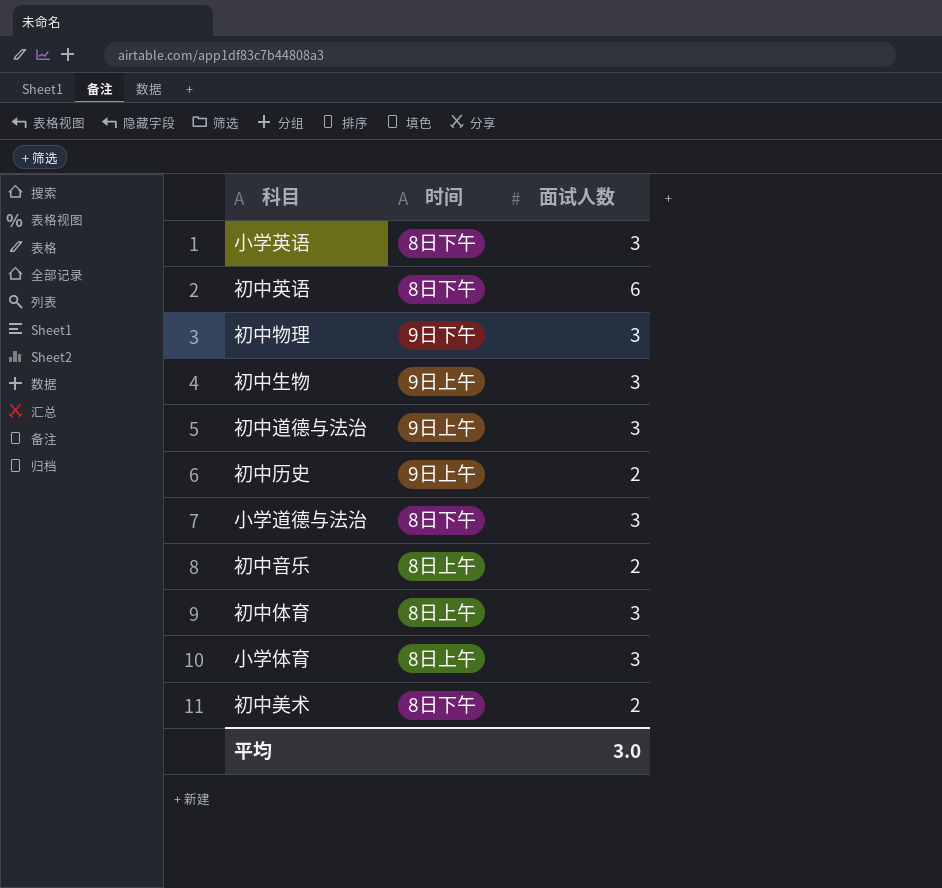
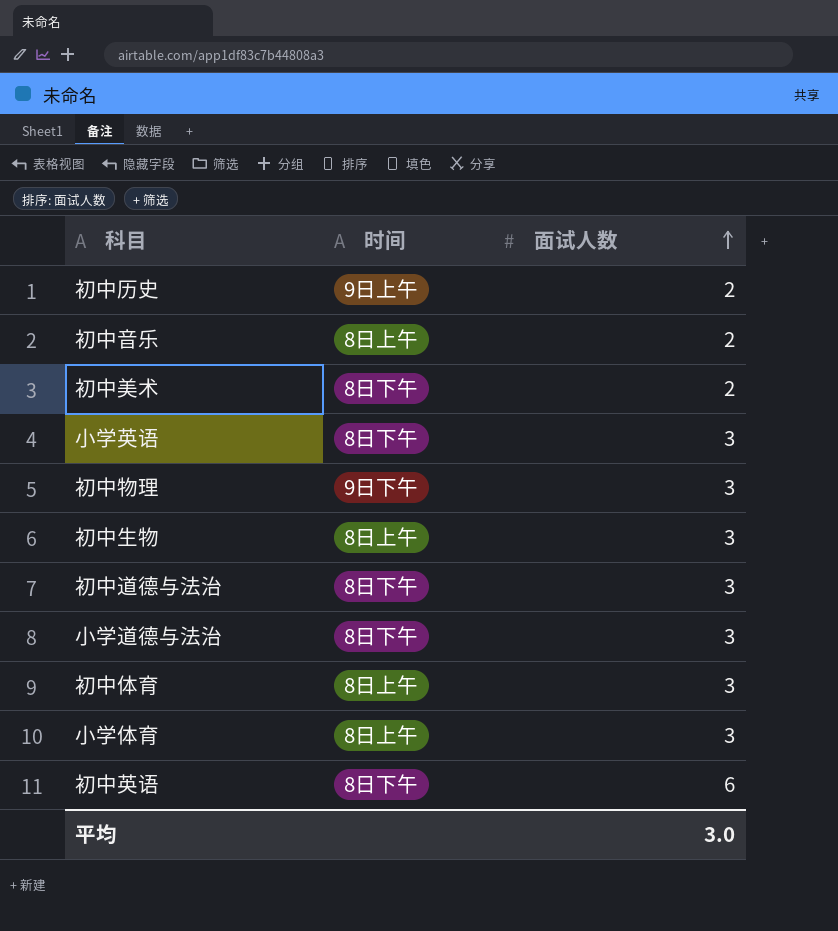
row order: none -> 面试人数 ascending
初中生物 | 时间: 9日上午 -> 8日上午
初中道德与法治 | 时间: 9日上午 -> 8日下午

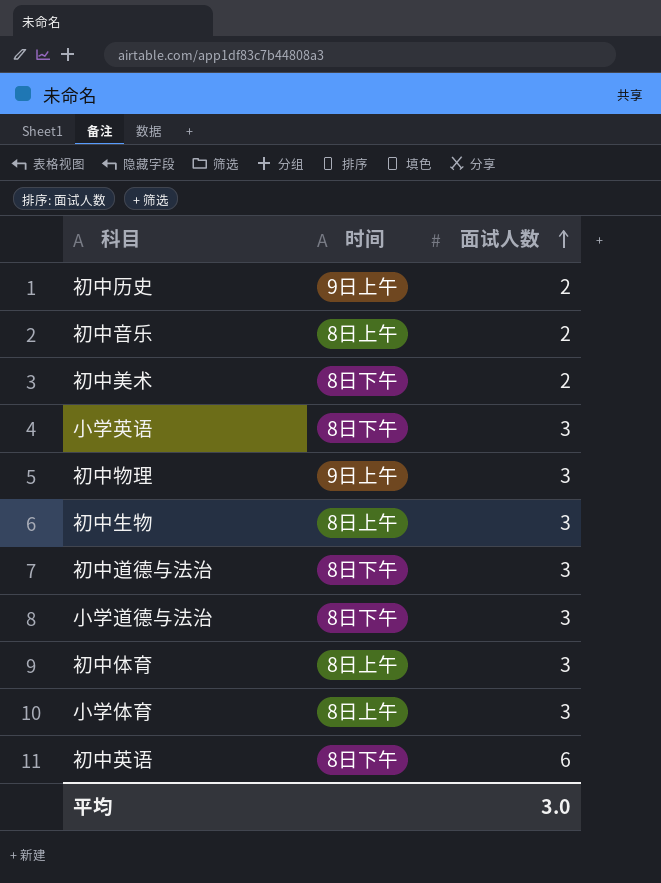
初中物理 | 时间: 9日下午 -> 9日上午

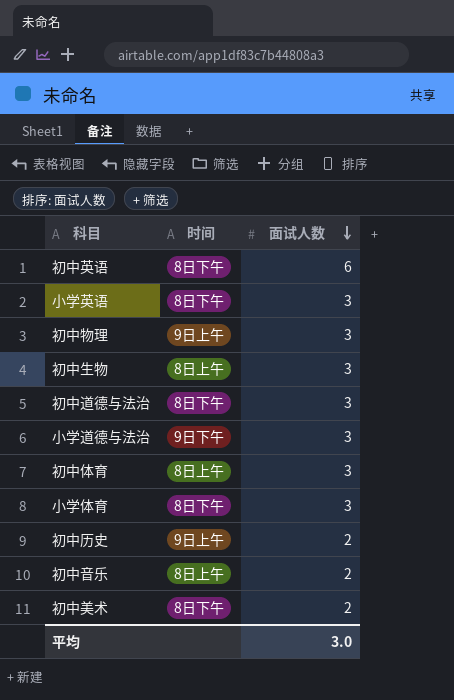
row order: 面试人数 ascending -> 面试人数 descending
小学道德与法治 | 时间: 8日下午 -> 9日下午
小学体育 | 时间: 8日上午 -> 8日下午

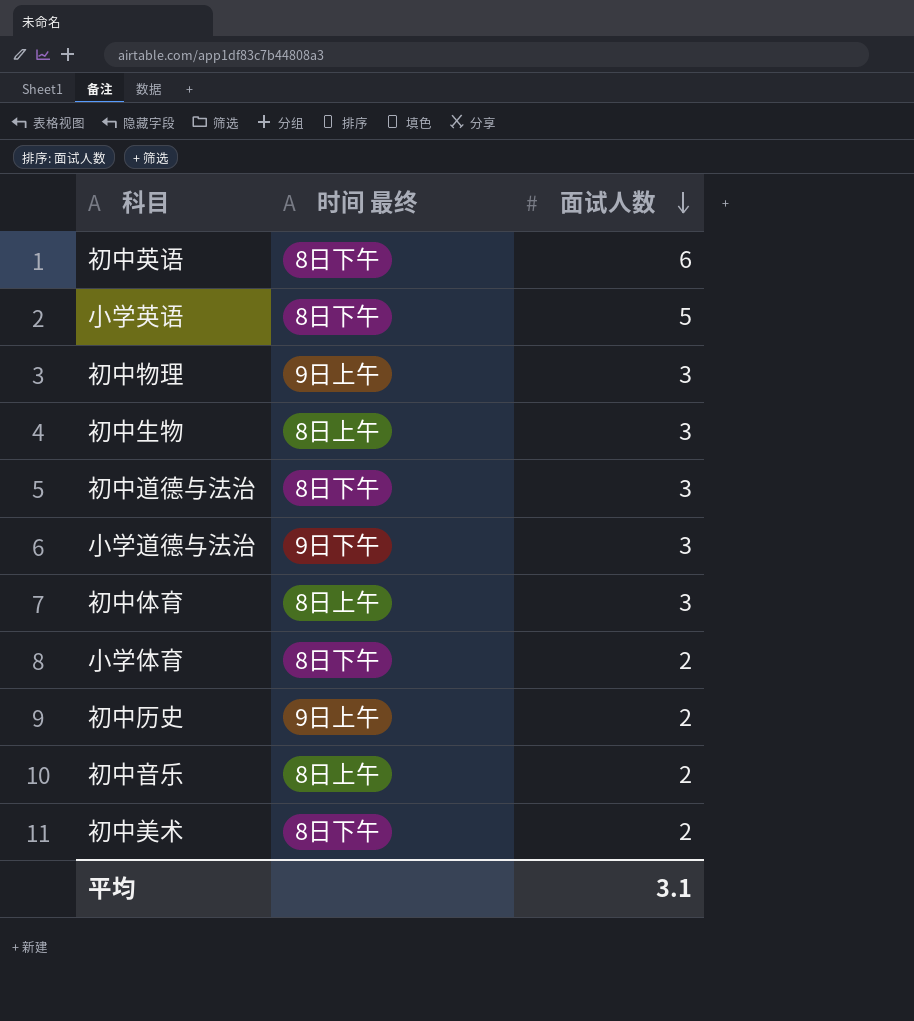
column name: 时间 -> 时间 最终
小学英语 | 面试人数: 3 -> 5
小学体育 | 面试人数: 3 -> 2
平均 | 面试人数: 3.0 -> 3.1

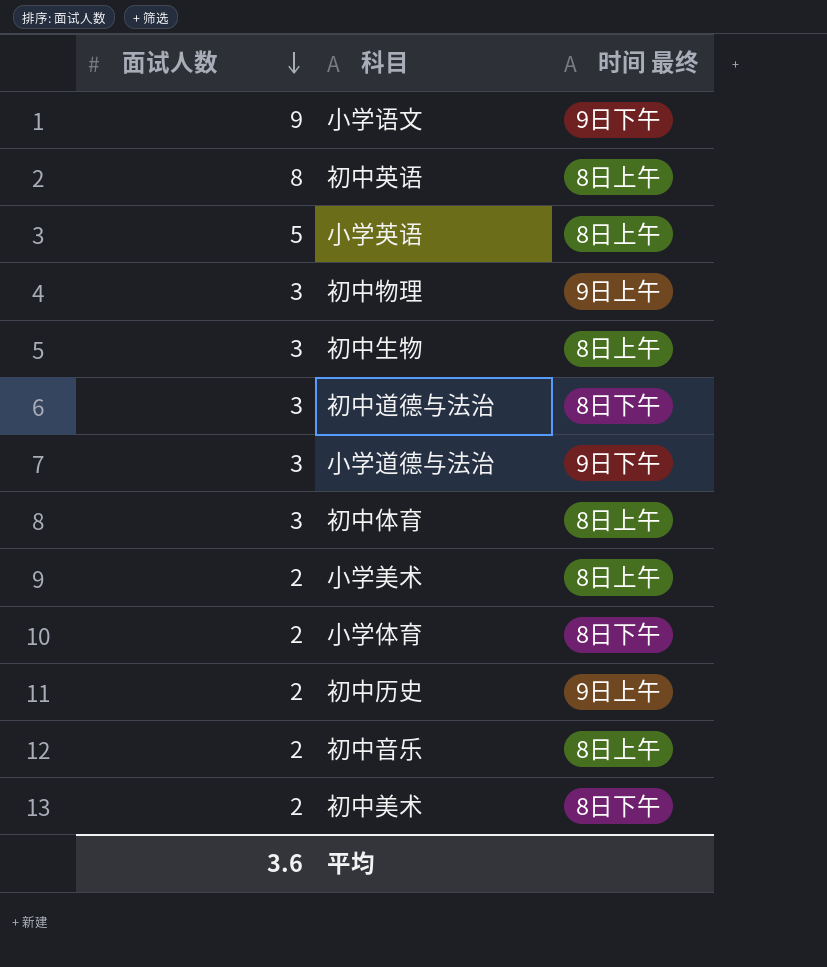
column 面试人数 | position: 3 -> 1
row 小学语文: none -> 9 | 9日下午
初中英语 | 面试人数: 6 -> 8
初中英语 | 时间 最终: 8日下午 -> 8日上午
小学英语 | 时间 最终: 8日下午 -> 8日上午
row 小学美术: none -> 2 | 8日上午
平均 | 面试人数: 3.1 -> 3.6

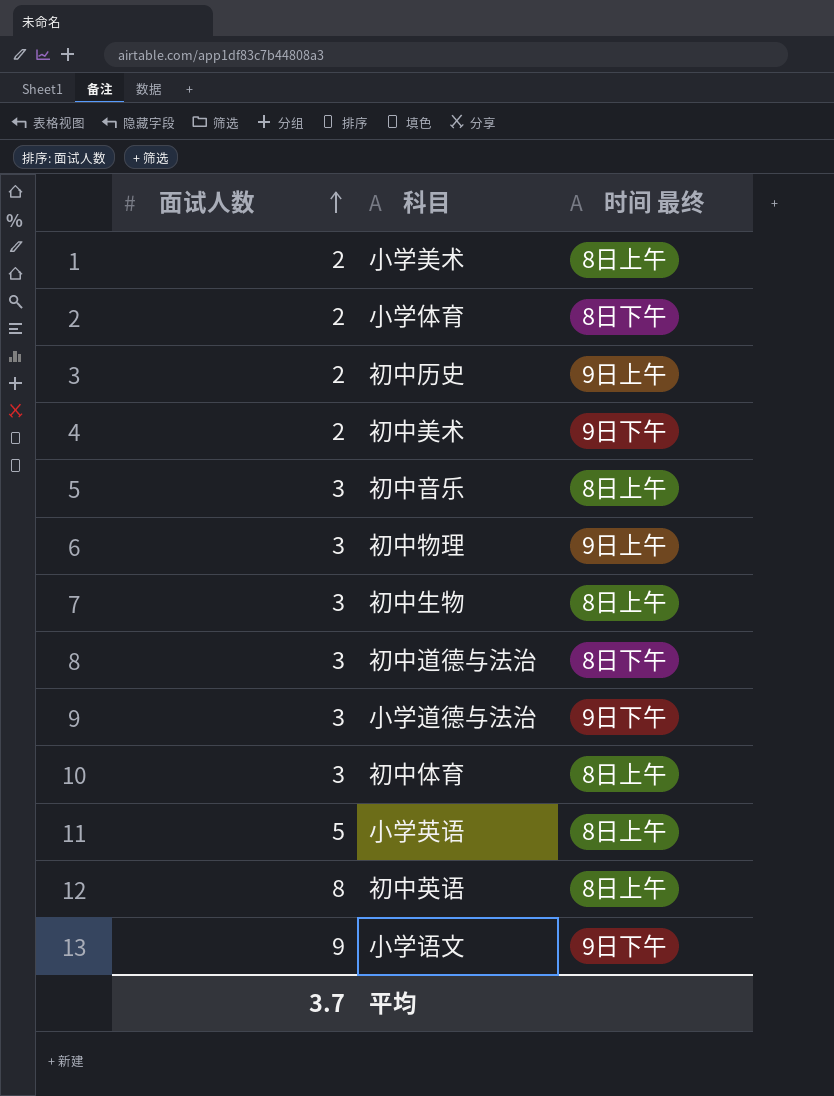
row order: 面试人数 descending -> 面试人数 ascending
初中美术 | 时间 最终: 8日下午 -> 9日下午
初中音乐 | 面试人数: 2 -> 3
平均 | 面试人数: 3.6 -> 3.7

